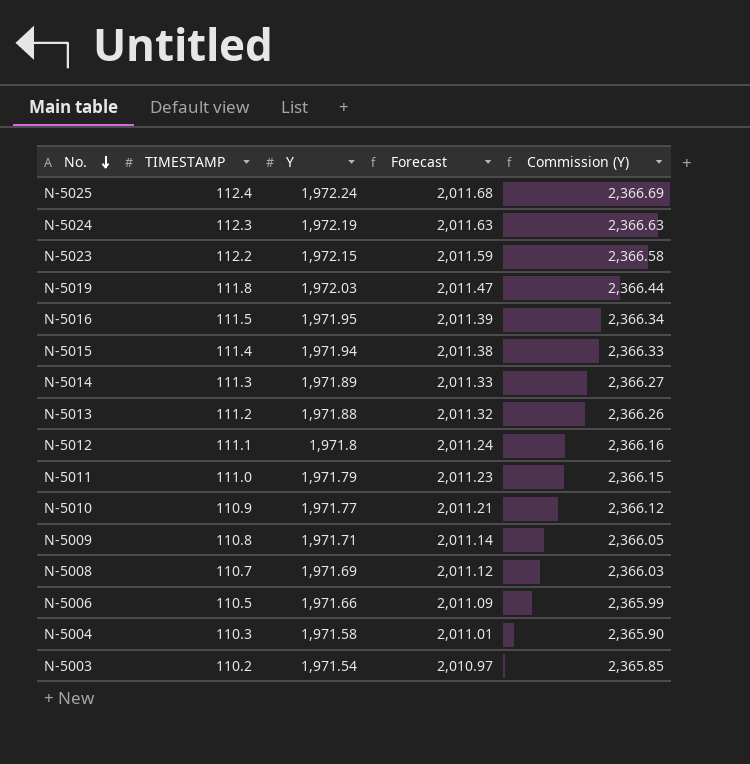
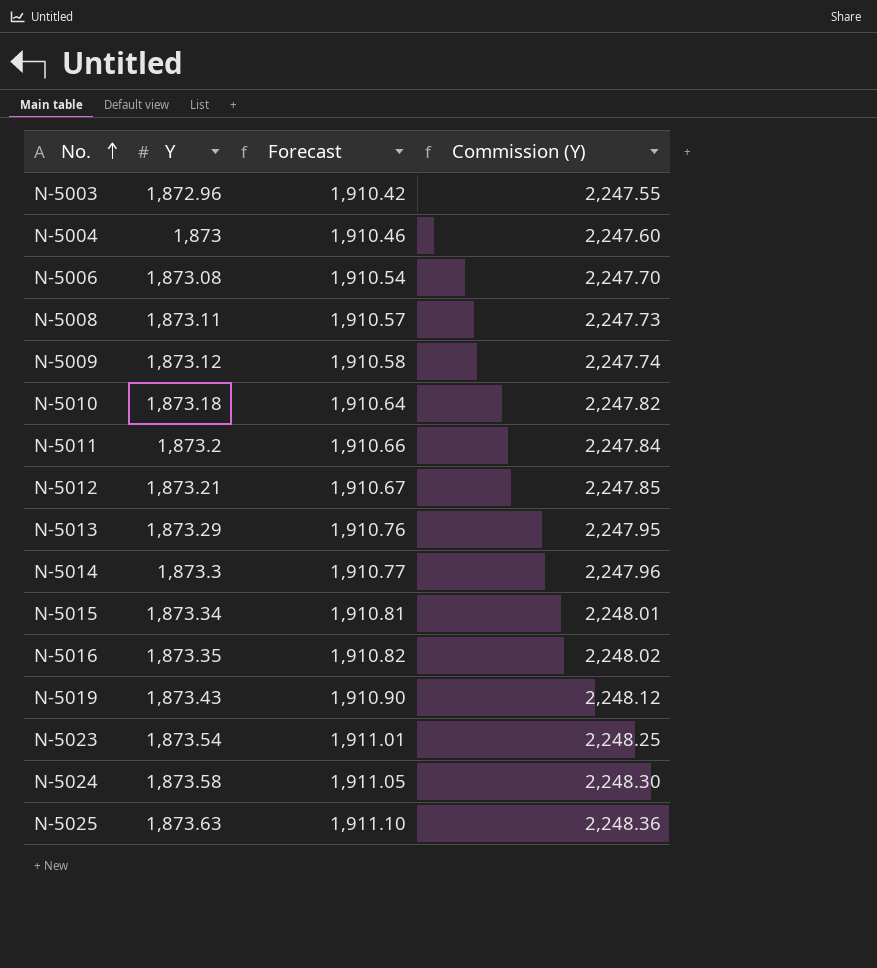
row order: No. descending -> No. ascending
column TIMESTAMP | position: 2 -> none
N-5003 | Y: 1,971.54 -> 1,872.96
N-5003 | Forecast: 2,010.97 -> 1,910.42
N-5003 | Commission (Y): 2,365.85 -> 2,247.55
N-5004 | Y: 1,971.58 -> 1,873
N-5004 | Forecast: 2,011.01 -> 1,910.46
N-5004 | Commission (Y): 2,365.90 -> 2,247.60
N-5006 | Y: 1,971.66 -> 1,873.08
N-5006 | Forecast: 2,011.09 -> 1,910.54
N-5006 | Commission (Y): 2,365.99 -> 2,247.70
N-5008 | Y: 1,971.69 -> 1,873.11
N-5008 | Forecast: 2,011.12 -> 1,910.57
N-5008 | Commission (Y): 2,366.03 -> 2,247.73
N-5009 | Y: 1,971.71 -> 1,873.12
N-5009 | Forecast: 2,011.14 -> 1,910.58
N-5009 | Commission (Y): 2,366.05 -> 2,247.74
N-5010 | Y: 1,971.77 -> 1,873.18
N-5010 | Forecast: 2,011.21 -> 1,910.64
N-5010 | Commission (Y): 2,366.12 -> 2,247.82
N-5011 | Y: 1,971.79 -> 1,873.2
N-5011 | Forecast: 2,011.23 -> 1,910.66
N-5011 | Commission (Y): 2,366.15 -> 2,247.84
N-5012 | Y: 1,971.8 -> 1,873.21
N-5012 | Forecast: 2,011.24 -> 1,910.67
N-5012 | Commission (Y): 2,366.16 -> 2,247.85
N-5013 | Y: 1,971.88 -> 1,873.29
N-5013 | Forecast: 2,011.32 -> 1,910.76
N-5013 | Commission (Y): 2,366.26 -> 2,247.95
N-5014 | Y: 1,971.89 -> 1,873.3
N-5014 | Forecast: 2,011.33 -> 1,910.77
N-5014 | Commission (Y): 2,366.27 -> 2,247.96
N-5015 | Y: 1,971.94 -> 1,873.34
N-5015 | Forecast: 2,011.38 -> 1,910.81
N-5015 | Commission (Y): 2,366.33 -> 2,248.01
N-5016 | Y: 1,971.95 -> 1,873.35
N-5016 | Forecast: 2,011.39 -> 1,910.82
N-5016 | Commission (Y): 2,366.34 -> 2,248.02
N-5019 | Y: 1,972.03 -> 1,873.43
N-5019 | Forecast: 2,011.47 -> 1,910.90
N-5019 | Commission (Y): 2,366.44 -> 2,248.12
N-5023 | Y: 1,972.15 -> 1,873.54
N-5023 | Forecast: 2,011.59 -> 1,911.01
N-5023 | Commission (Y): 2,366.58 -> 2,248.25
N-5024 | Y: 1,972.19 -> 1,873.58
N-5024 | Forecast: 2,011.63 -> 1,911.05
N-5024 | Commission (Y): 2,366.63 -> 2,248.30
N-5025 | Y: 1,972.24 -> 1,873.63
N-5025 | Forecast: 2,011.68 -> 1,911.10
N-5025 | Commission (Y): 2,366.69 -> 2,248.36

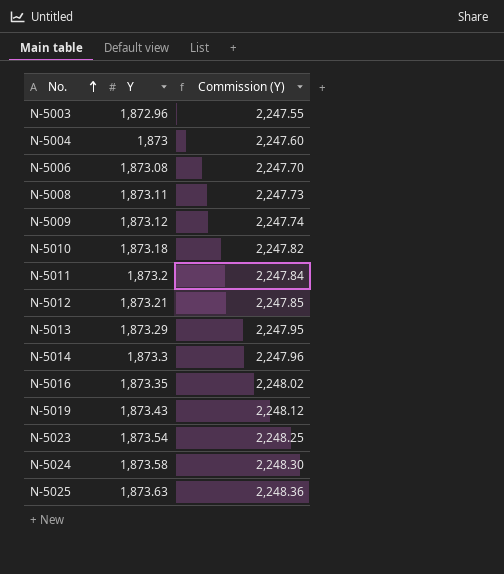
column Forecast | formula: [Y] * 1.02 -> none
row N-5015: 1,873.34 | 1,910.81 | 2,248.01 -> none

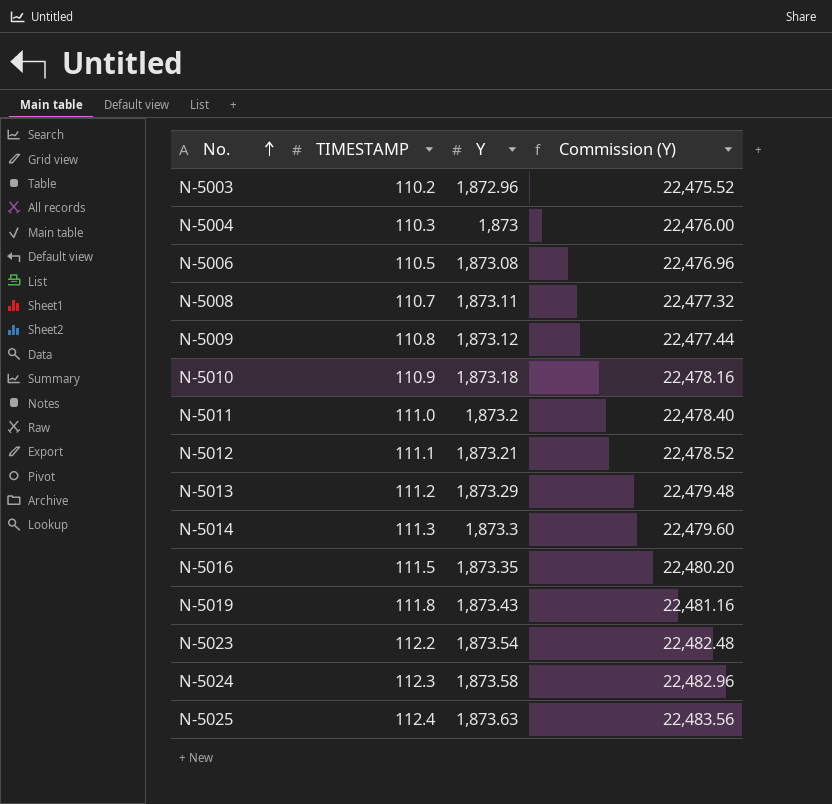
column TIMESTAMP | position: none -> 2
column Commission (Y) | formula: [Y] * 1.2 -> [Y] * 12

